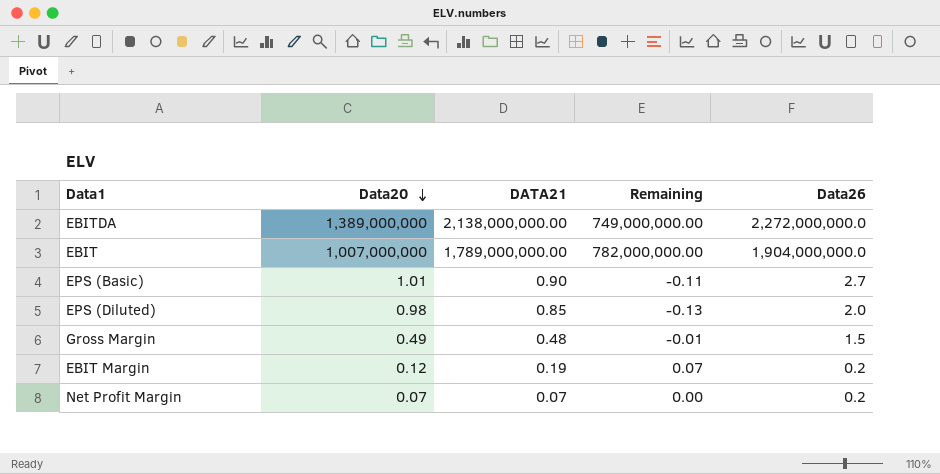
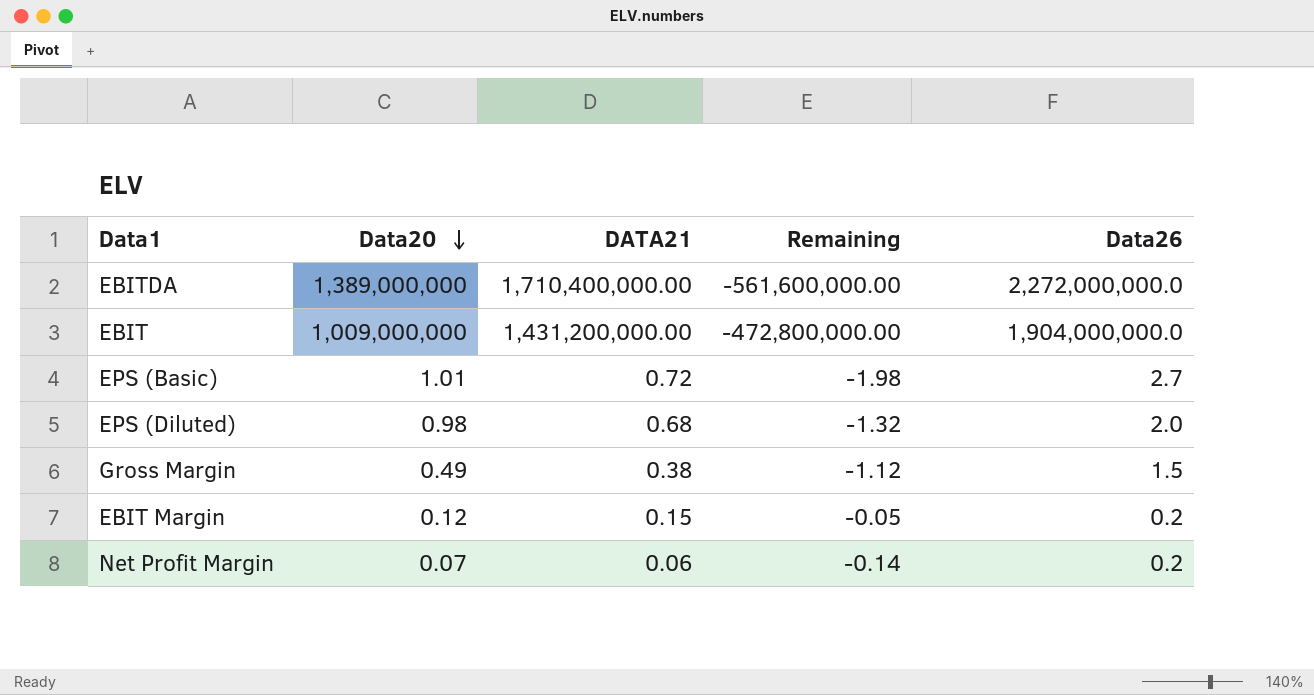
column Remaining | formula: [DATA21] - [Data20] -> [DATA21] - [Data26]
EBITDA | DATA21: 2,138,000,000.00 -> 1,710,400,000.00
EBIT | Data20: 1,007,000,000 -> 1,009,000,000
EBIT | DATA21: 1,789,000,000.00 -> 1,431,200,000.00
EPS (Basic) | DATA21: 0.90 -> 0.72
EPS (Diluted) | DATA21: 0.85 -> 0.68
Gross Margin | DATA21: 0.48 -> 0.38
EBIT Margin | DATA21: 0.19 -> 0.15
Net Profit Margin | DATA21: 0.07 -> 0.06

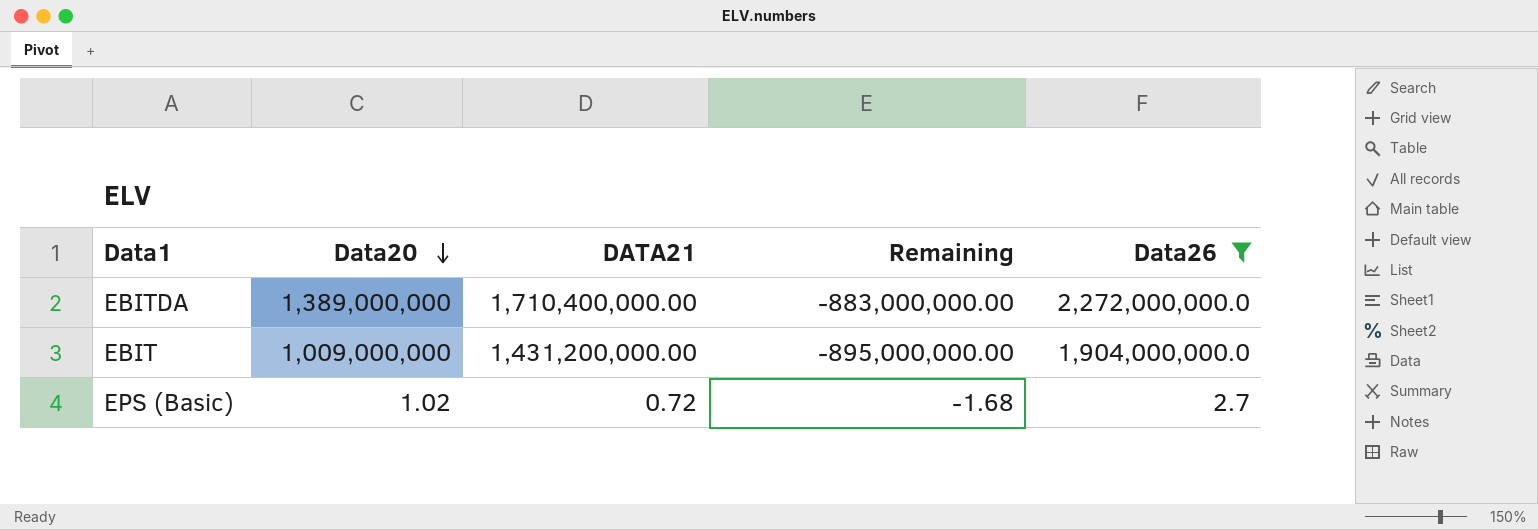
filter: none -> Data26 >= 2.7
column Remaining | formula: [DATA21] - [Data26] -> [Data20] - [Data26]
EPS (Basic) | Data20: 1.01 -> 1.02

